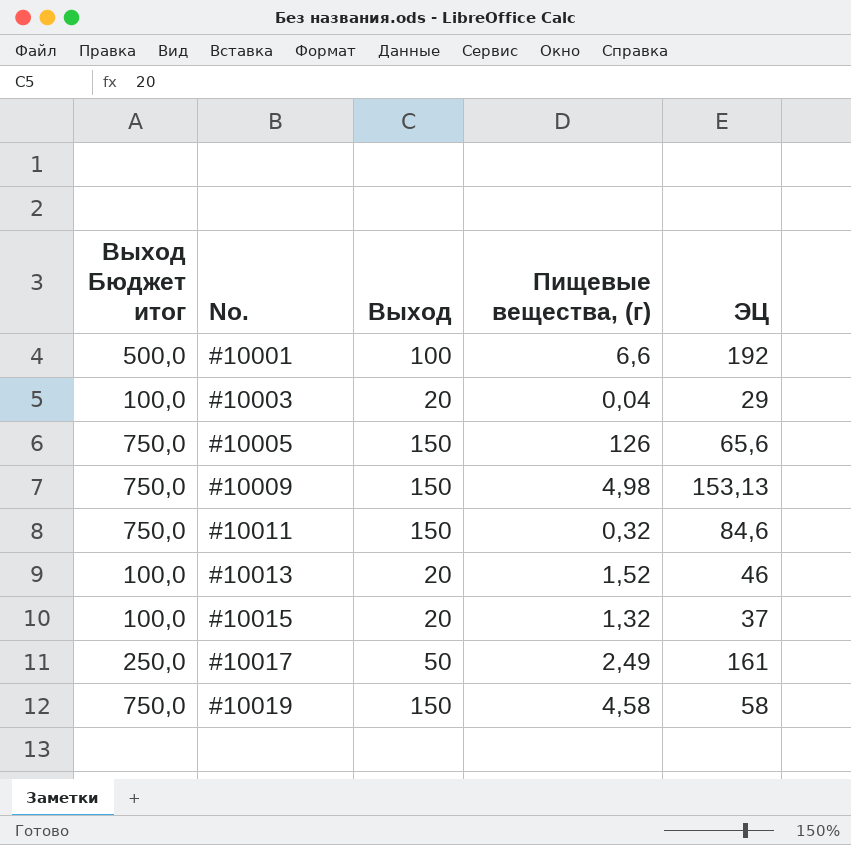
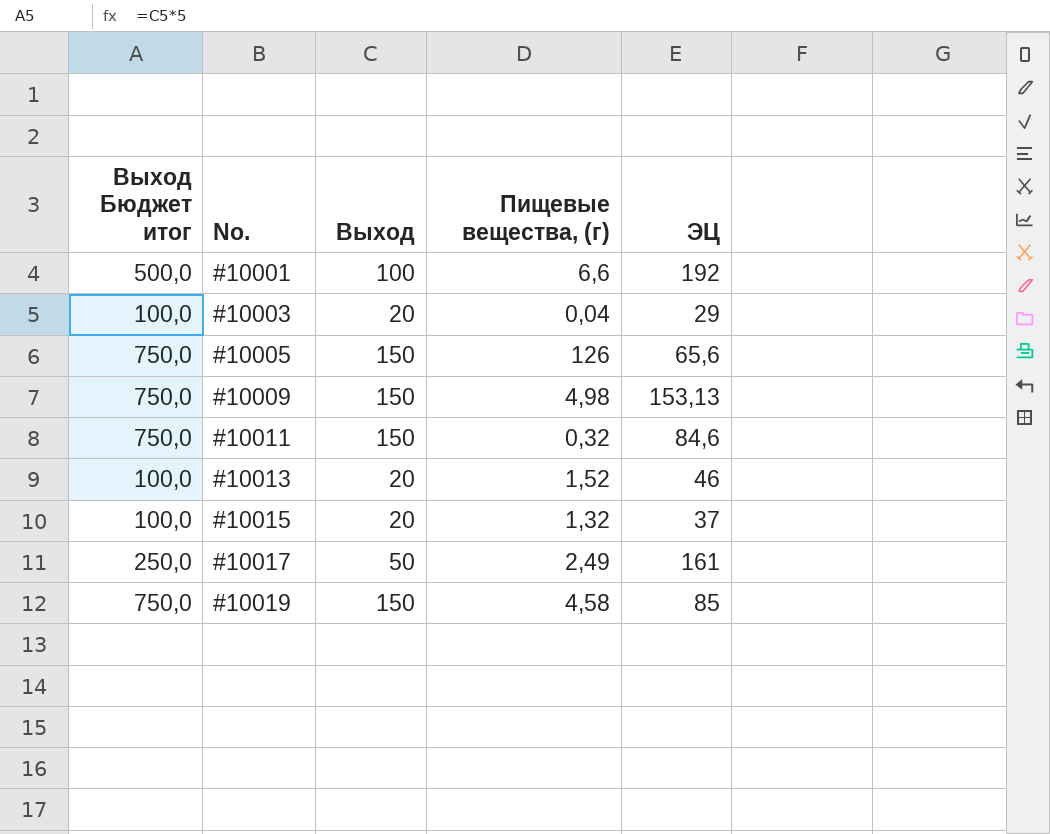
#10019 | ЭЦ: 58 -> 85

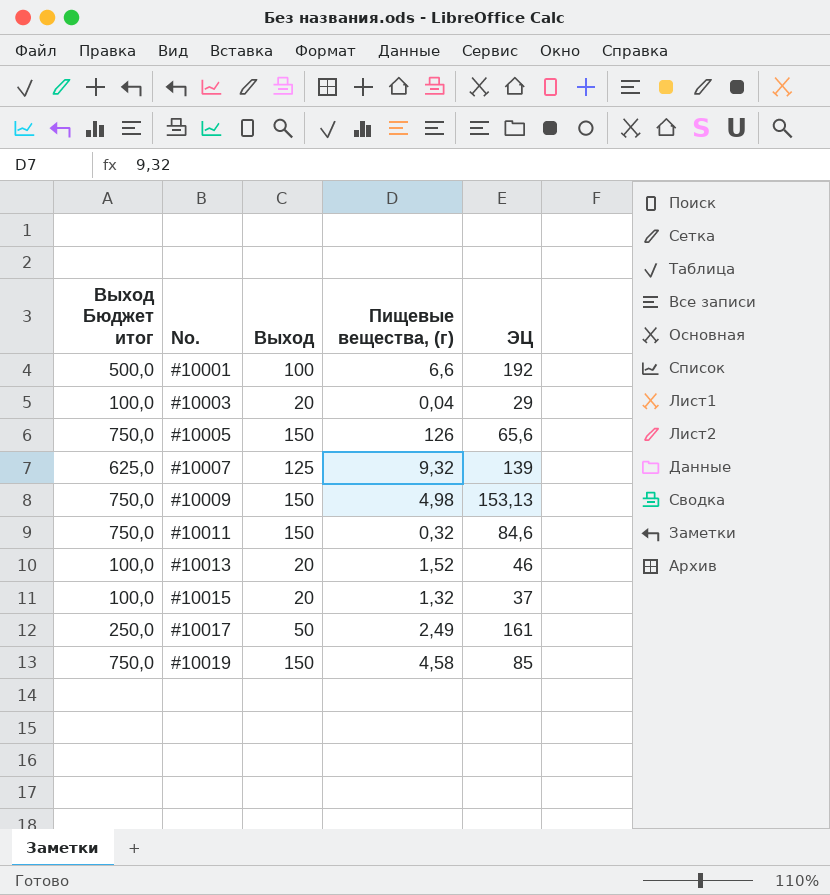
row #10007: none -> 625,0 | 125 | 9,32 | 139

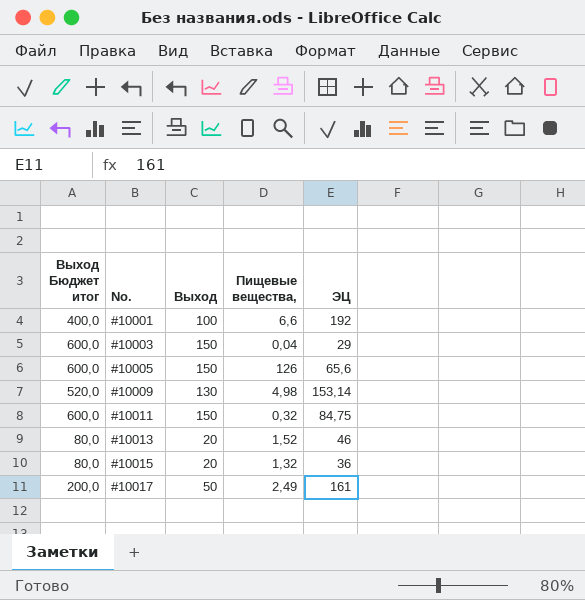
column Выход Бюджет итог | formula: [Выход] * 5 -> [Выход] * 4
column name: Пищевые вещества, (г) -> Пищевые вещества,
row #10007: 625,0 | 125 | 9,32 | 139 -> none
row #10019: 750,0 | 150 | 4,58 | 85 -> none
#10003 | Выход: 20 -> 150
#10009 | Выход: 150 -> 130
#10009 | ЭЦ: 153,13 -> 153,14
#10011 | ЭЦ: 84,6 -> 84,75
#10015 | ЭЦ: 37 -> 36

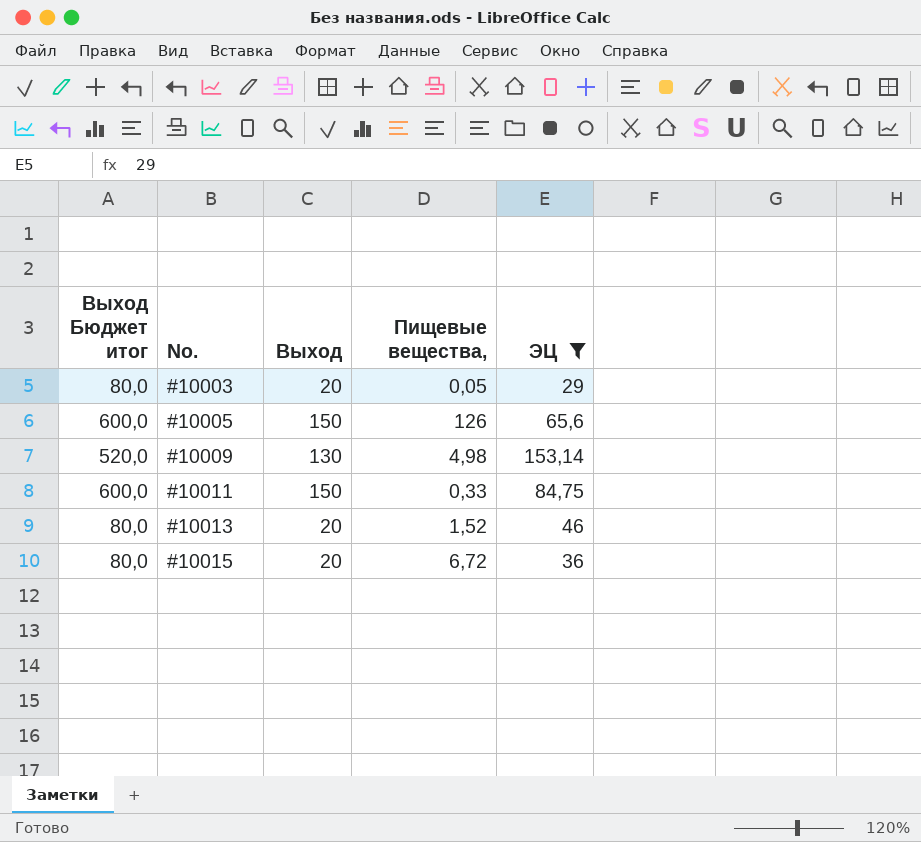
filter: none -> ЭЦ <= 153,14
#10003 | Выход Бюджет итог: 600,0 -> 80,0
#10003 | Выход: 150 -> 20
#10003 | Пищевые вещества,: 0,04 -> 0,05
#10011 | Пищевые вещества,: 0,32 -> 0,33
#10015 | Пищевые вещества,: 1,32 -> 6,72

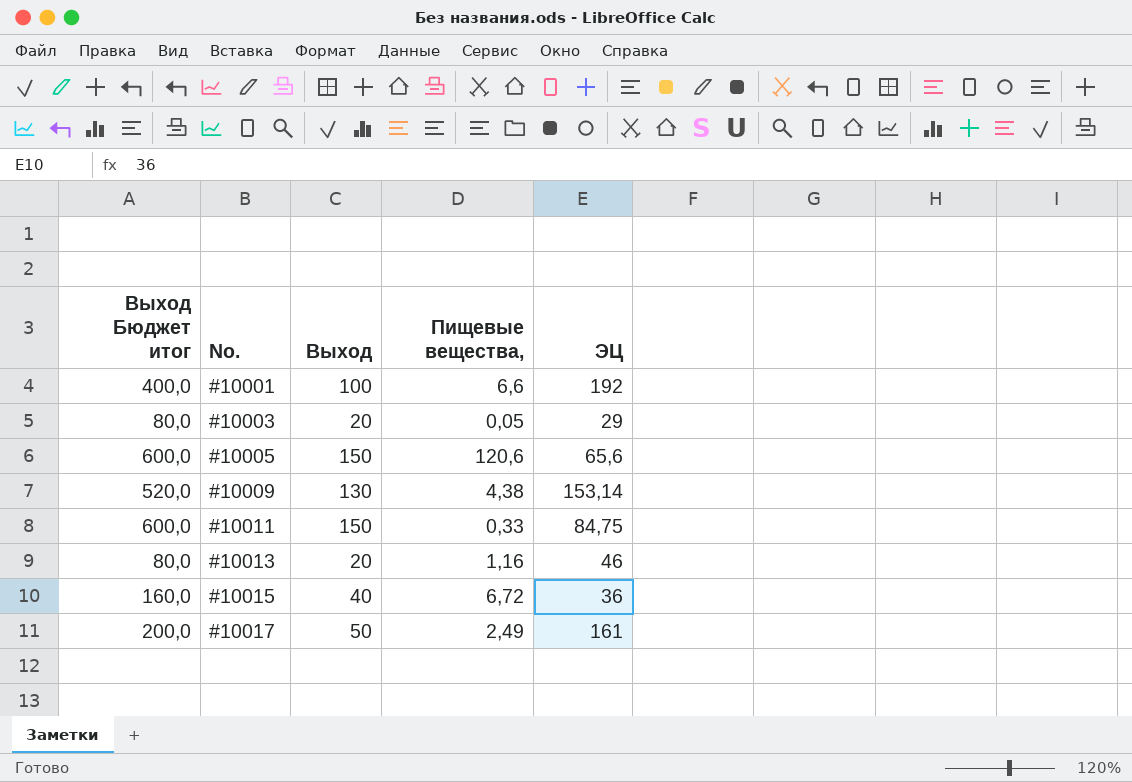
filter: ЭЦ <= 153,14 -> none
#10005 | Пищевые вещества,: 126 -> 120,6
#10009 | Пищевые вещества,: 4,98 -> 4,38
#10013 | Пищевые вещества,: 1,52 -> 1,16
#10015 | Выход Бюджет итог: 80,0 -> 160,0
#10015 | Выход: 20 -> 40

